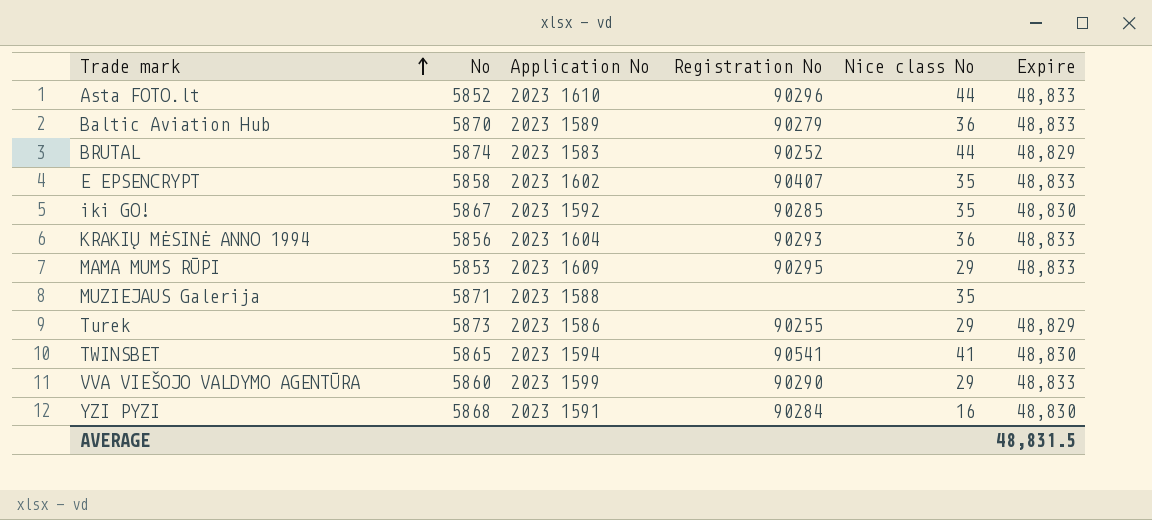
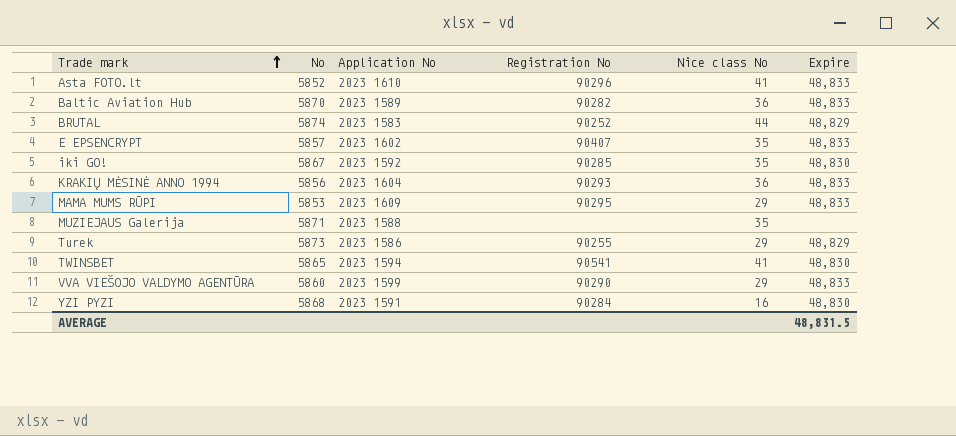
Asta FOTO.lt | Nice class No: 44 -> 41
Baltic Aviation Hub | Registration No: 90279 -> 90282
E EPSENCRYPT | No: 5858 -> 5857

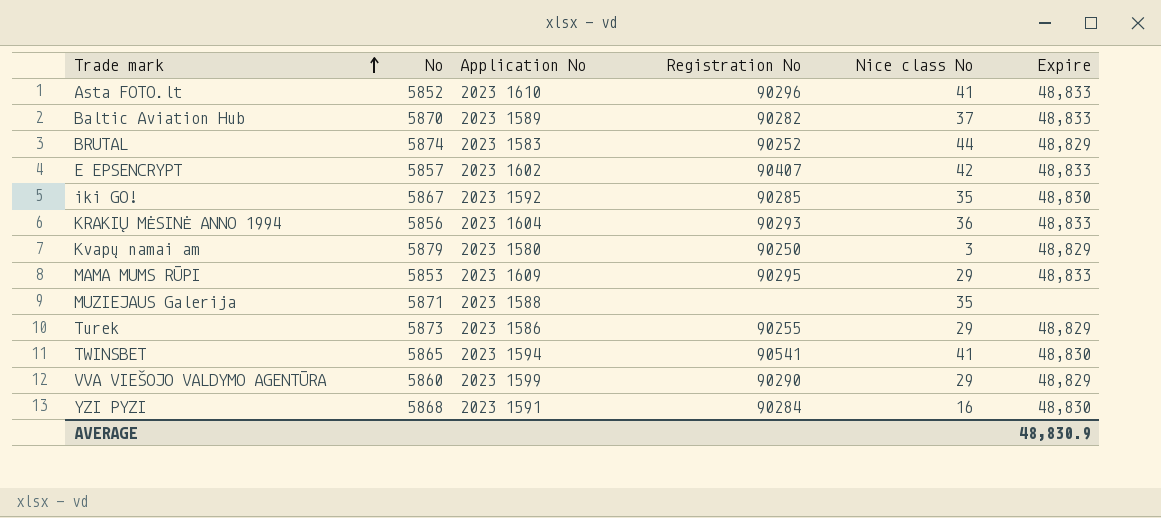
Baltic Aviation Hub | Nice class No: 36 -> 37
E EPSENCRYPT | Nice class No: 35 -> 42
row Kvapų namai am: none -> 5879 | 2023 1580 | 90250 | 3 | 48,829
VVA VIEŠOJO VALDYMO AGENTŪRA | Expire: 48,833 -> 48,829
AVERAGE | Expire: 48,831.5 -> 48,830.9

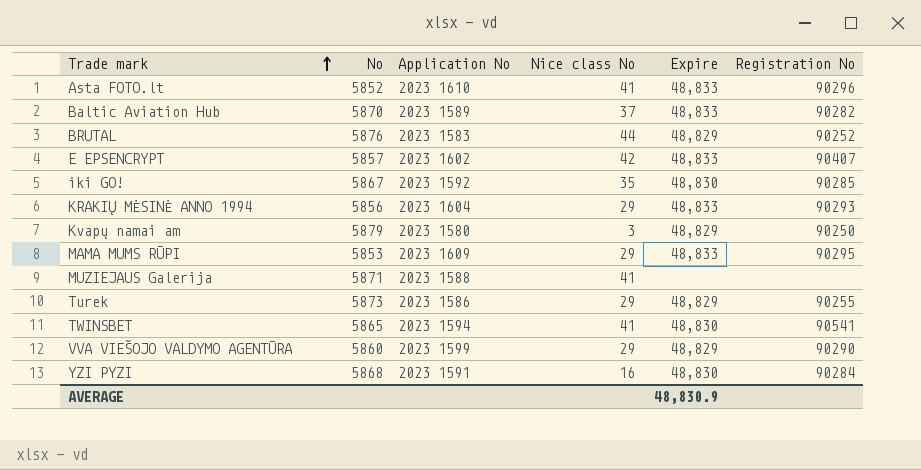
column Registration No | position: 4 -> 6
BRUTAL | No: 5874 -> 5876
KRAKIŲ MĖSINĖ ANNO 1994 | Nice class No: 36 -> 29
MUZIEJAUS Galerija | Nice class No: 35 -> 41

